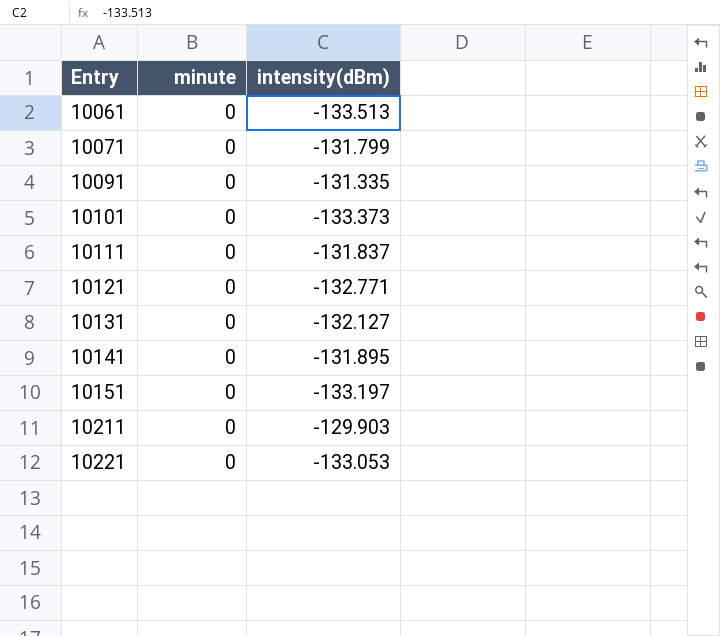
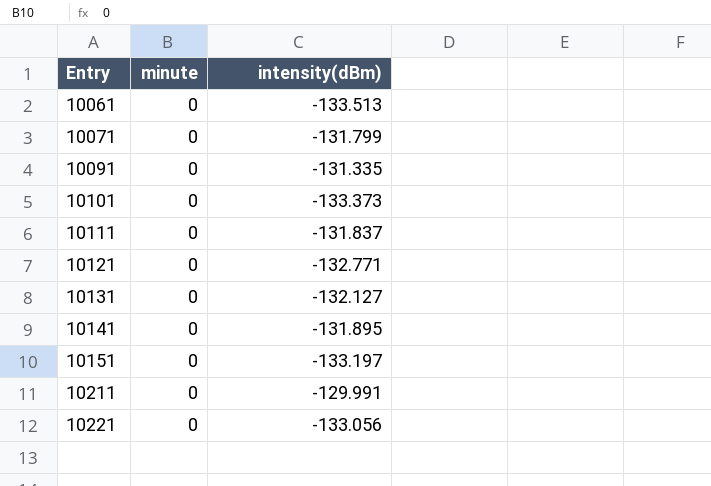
10211 | intensity(dBm): -129.903 -> -129.991
10221 | intensity(dBm): -133.053 -> -133.056

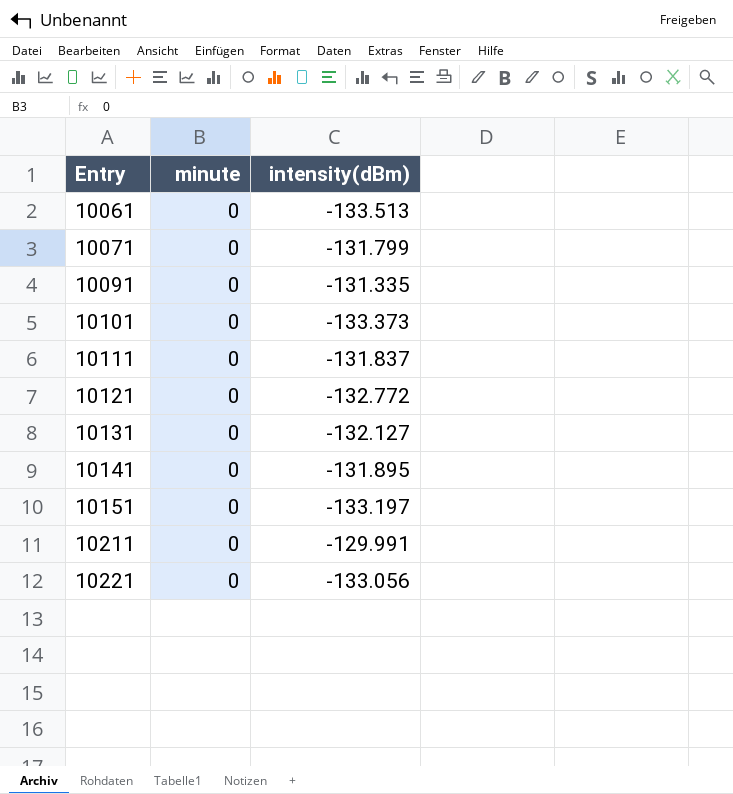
10121 | intensity(dBm): -132.771 -> -132.772

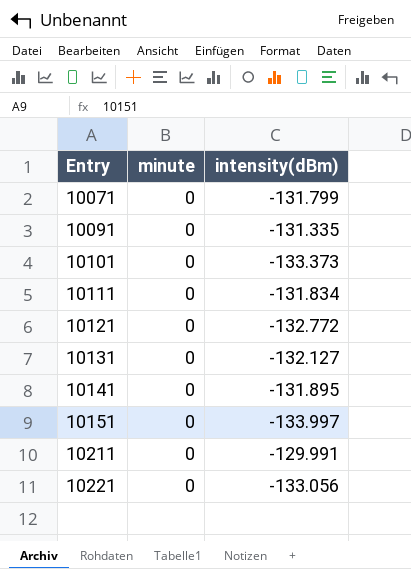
row 10061: 0 | -133.513 -> none
10111 | intensity(dBm): -131.837 -> -131.834
10151 | intensity(dBm): -133.197 -> -133.997

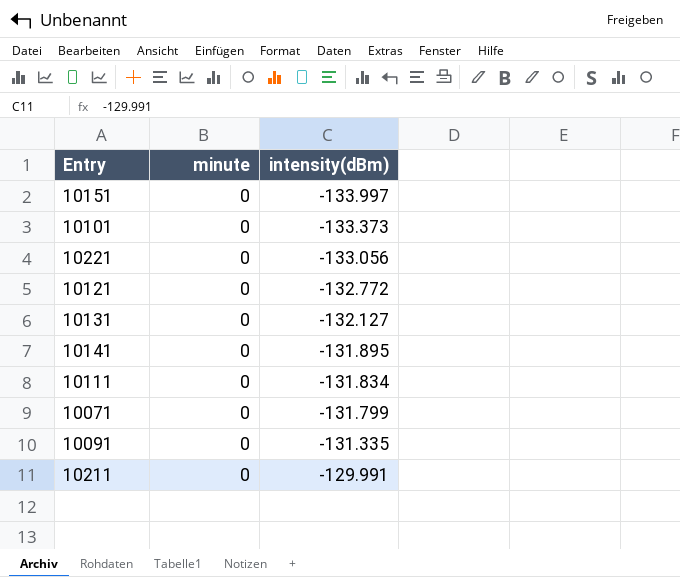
row order: Entry ascending -> intensity(dBm) ascending

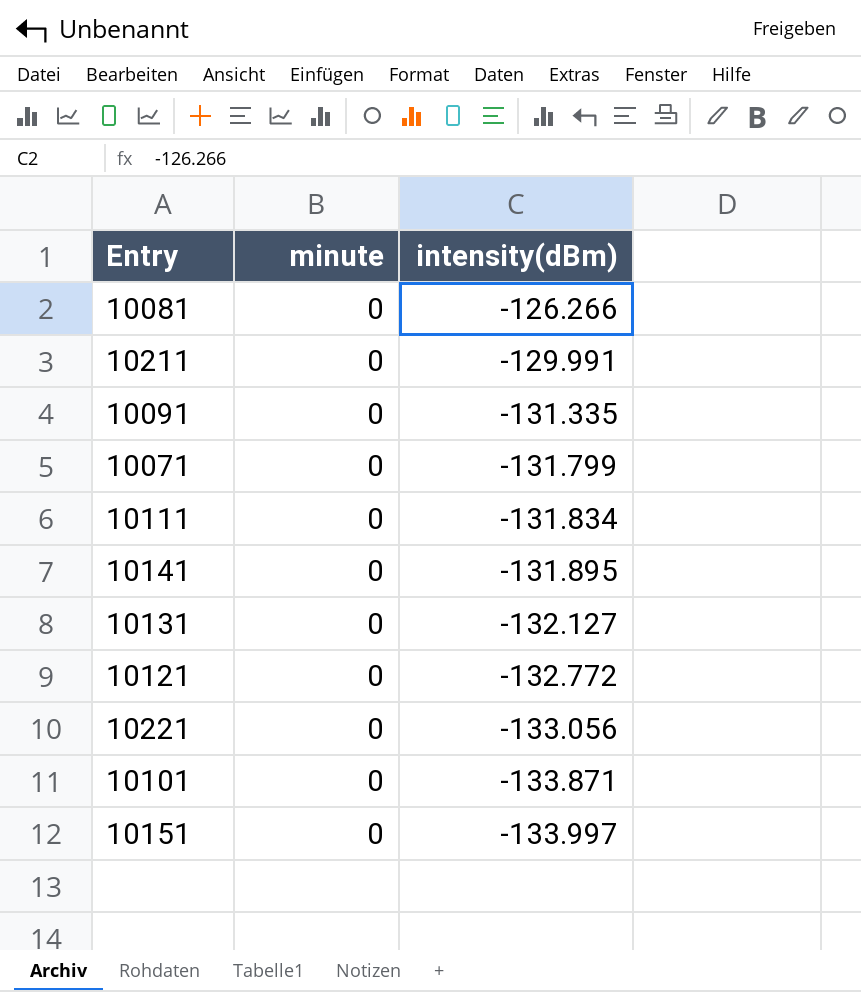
row order: intensity(dBm) ascending -> intensity(dBm) descending
row 10081: none -> 0 | -126.266
10101 | intensity(dBm): -133.373 -> -133.871

